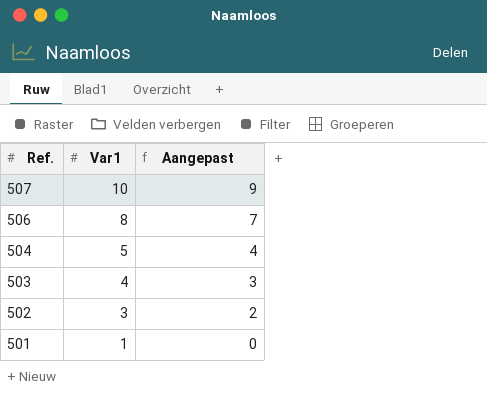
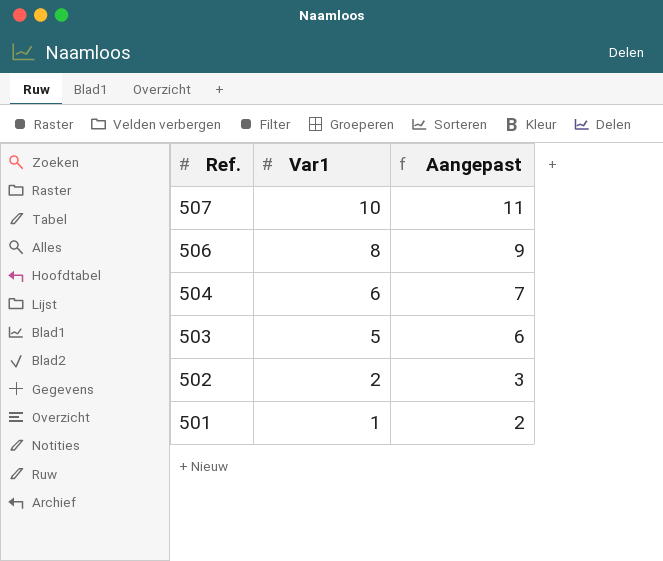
column Aangepast | formula: [Var1] - 1 -> [Var1] + 1
504 | Var1: 5 -> 6
503 | Var1: 4 -> 5
502 | Var1: 3 -> 2

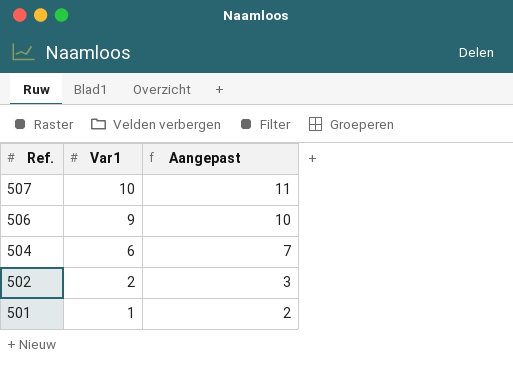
row 503: 5 | 6 -> none
506 | Var1: 8 -> 9
506 | Aangepast: 9 -> 10

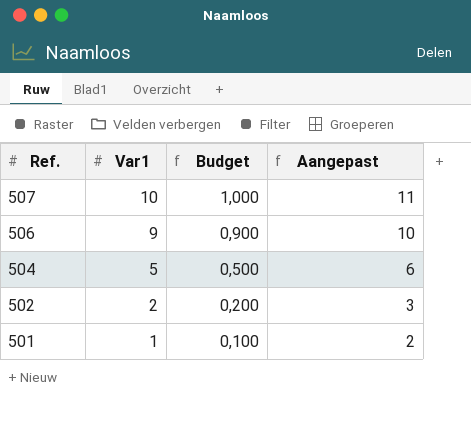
column Budget | formula: none -> [Var1] * 0,1
504 | Var1: 6 -> 5
504 | Aangepast: 7 -> 6

